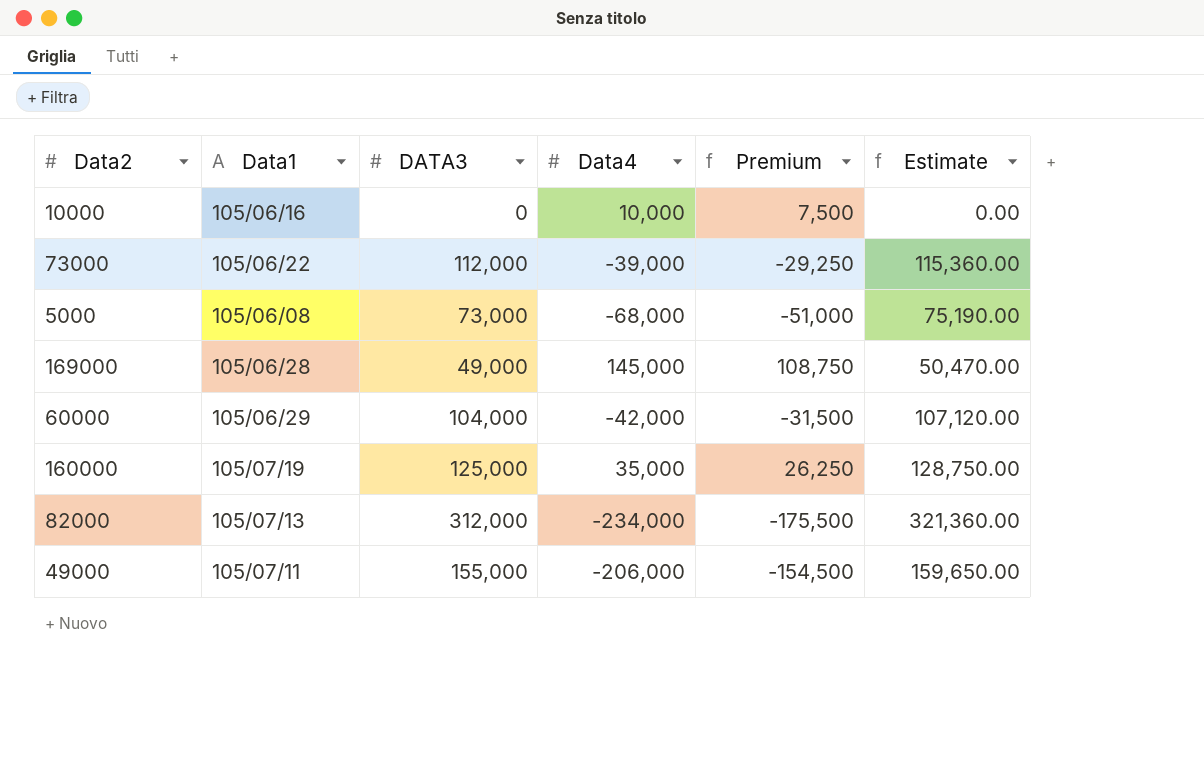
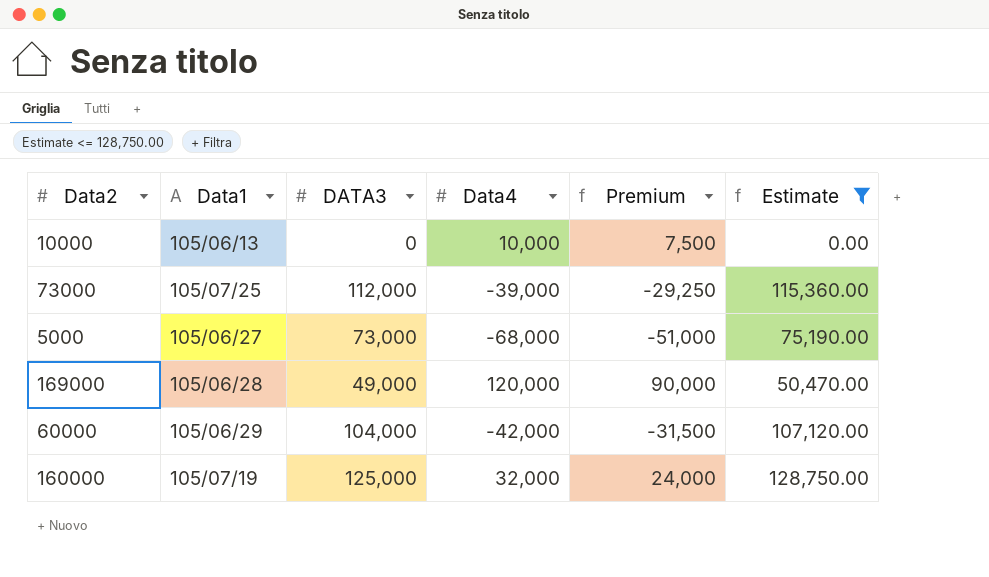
filter: none -> Estimate <= 128,750.00
10000 | Data1: 105/06/16 -> 105/06/13
73000 | Data1: 105/06/22 -> 105/07/25
5000 | Data1: 105/06/08 -> 105/06/27
169000 | Data4: 145,000 -> 120,000
169000 | Premium: 108,750 -> 90,000
160000 | Data4: 35,000 -> 32,000
160000 | Premium: 26,250 -> 24,000

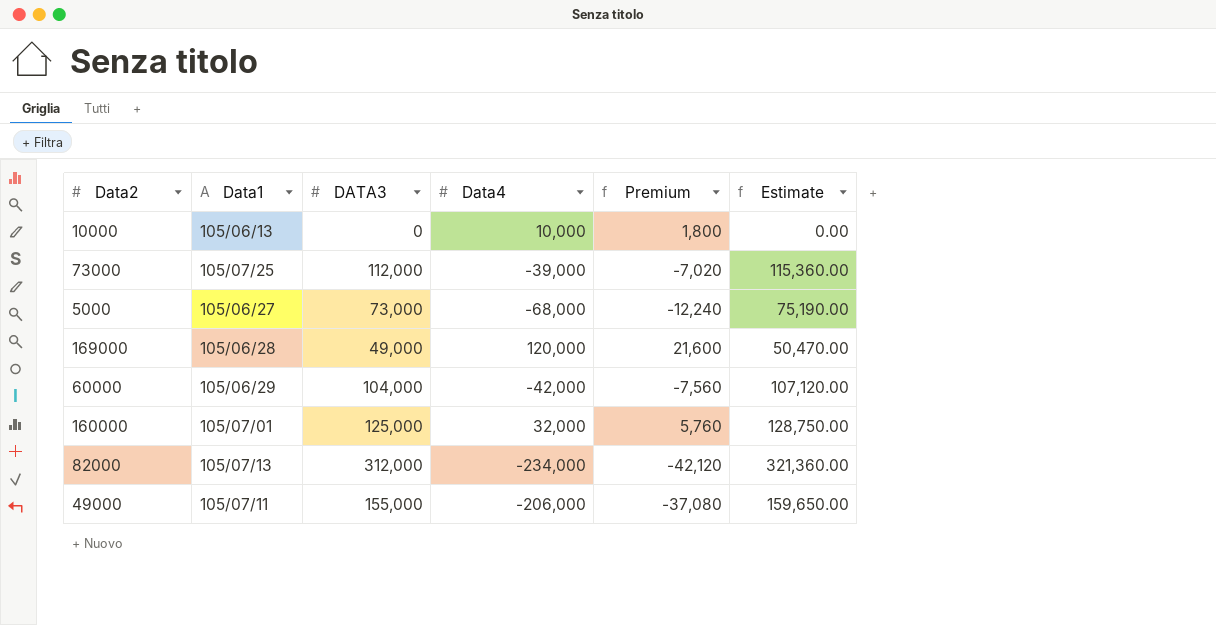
filter: Estimate <= 128,750.00 -> none
column Premium | formula: [Data4] * 0.75 -> [Data4] * 0.18
160000 | Data1: 105/07/19 -> 105/07/01

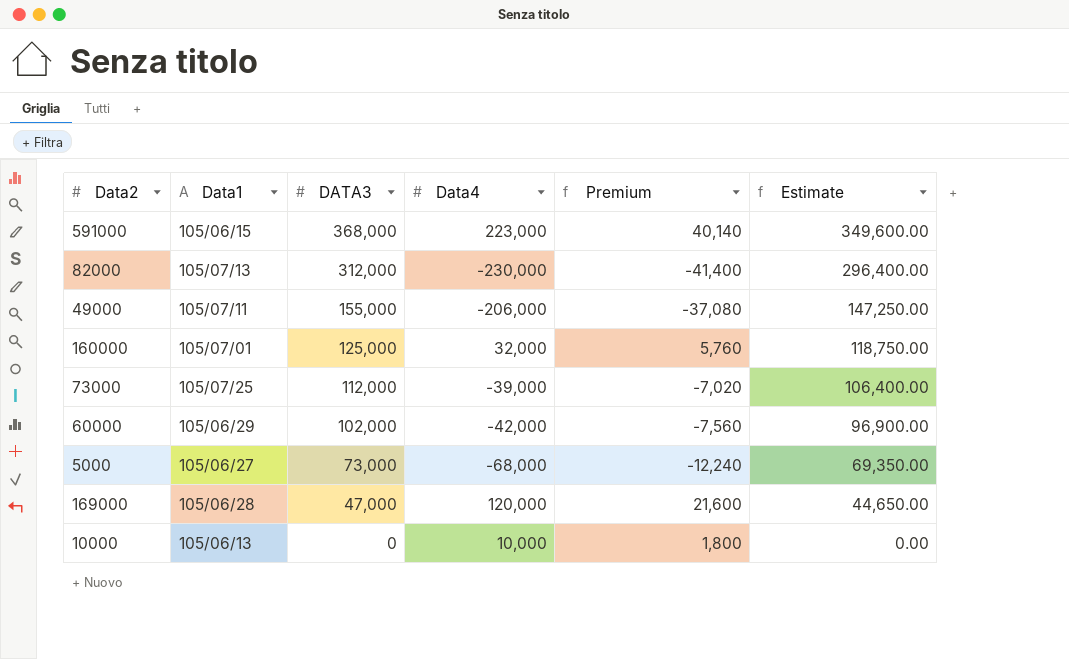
row order: none -> DATA3 descending
column Estimate | formula: [DATA3] * 1.03 -> [DATA3] * 0.95
row 591000: none -> 105/06/15 | 368,000 | 223,000 | 40,140 | 349,600.00
82000 | Data4: -234,000 -> -230,000
82000 | Premium: -42,120 -> -41,400
60000 | DATA3: 104,000 -> 102,000
169000 | DATA3: 49,000 -> 47,000

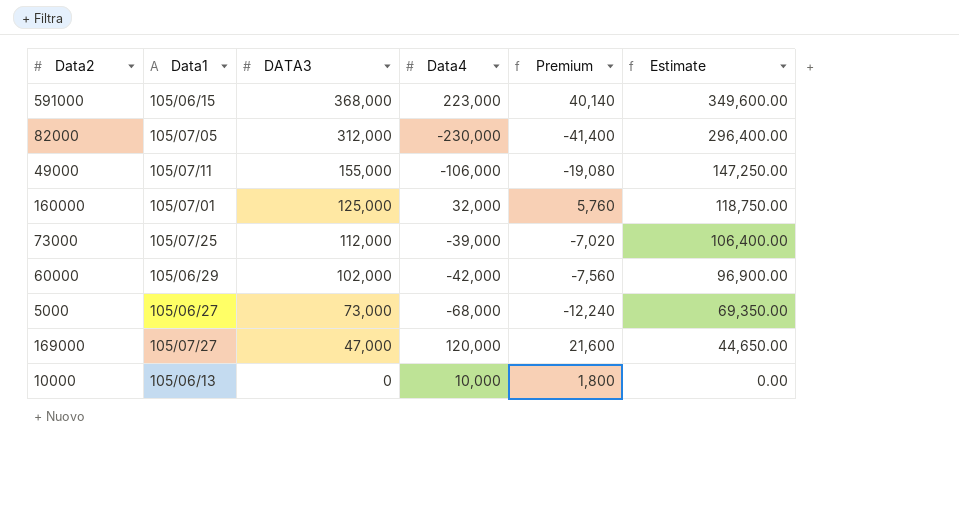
82000 | Data1: 105/07/13 -> 105/07/05
49000 | Data4: -206,000 -> -106,000
49000 | Premium: -37,080 -> -19,080
169000 | Data1: 105/06/28 -> 105/07/27

